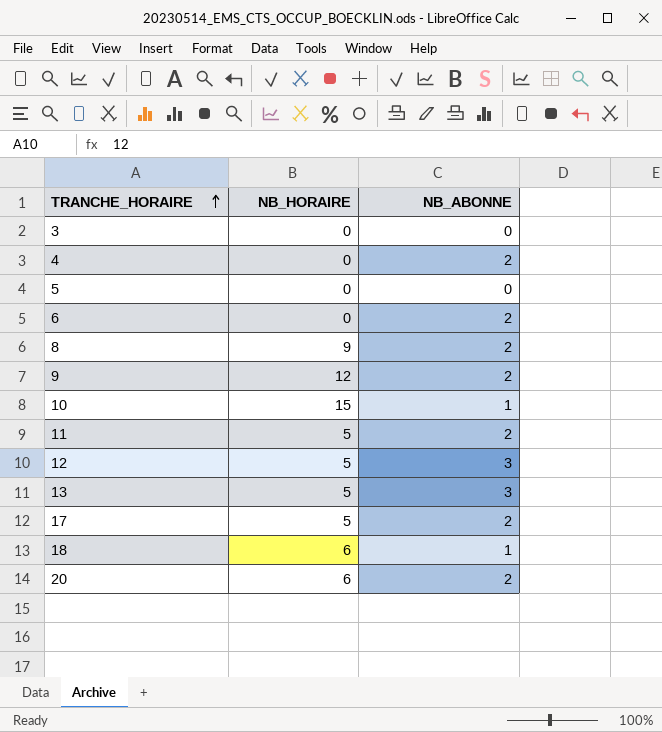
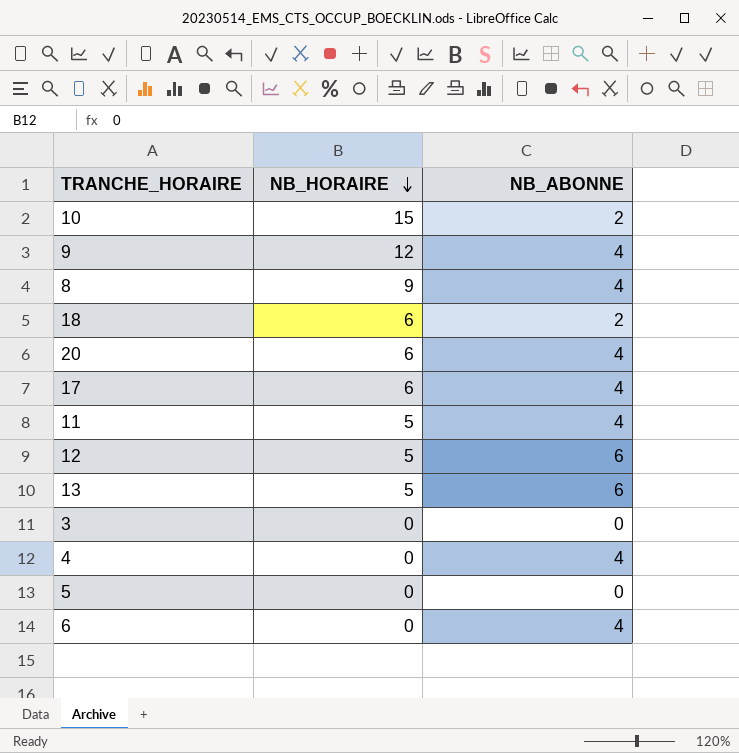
row order: TRANCHE_HORAIRE ascending -> NB_HORAIRE descending
10 | NB_ABONNE: 1 -> 2
9 | NB_ABONNE: 2 -> 4
8 | NB_ABONNE: 2 -> 4
18 | NB_ABONNE: 1 -> 2
20 | NB_ABONNE: 2 -> 4
17 | NB_HORAIRE: 5 -> 6
17 | NB_ABONNE: 2 -> 4
11 | NB_ABONNE: 2 -> 4
12 | NB_ABONNE: 3 -> 6
13 | NB_ABONNE: 3 -> 6
4 | NB_ABONNE: 2 -> 4
6 | NB_ABONNE: 2 -> 4

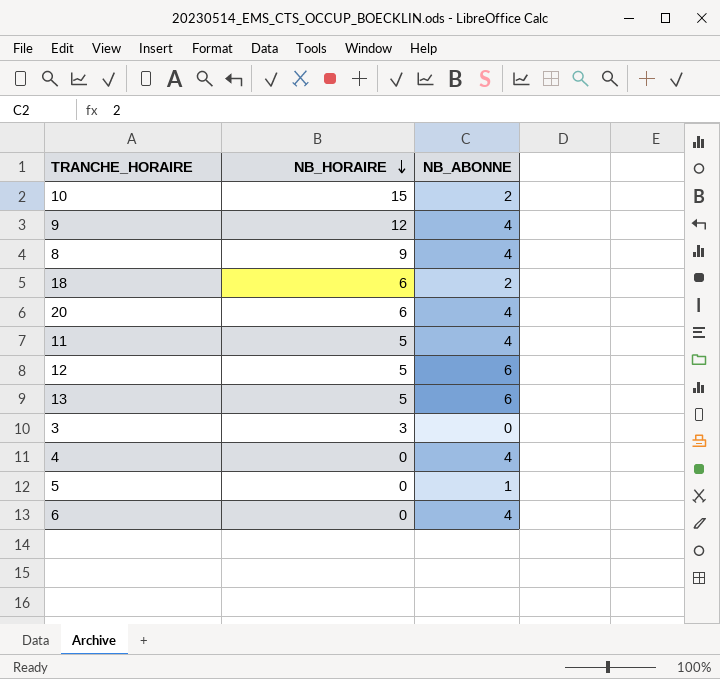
row 17: 6 | 4 -> none
3 | NB_HORAIRE: 0 -> 3
5 | NB_ABONNE: 0 -> 1

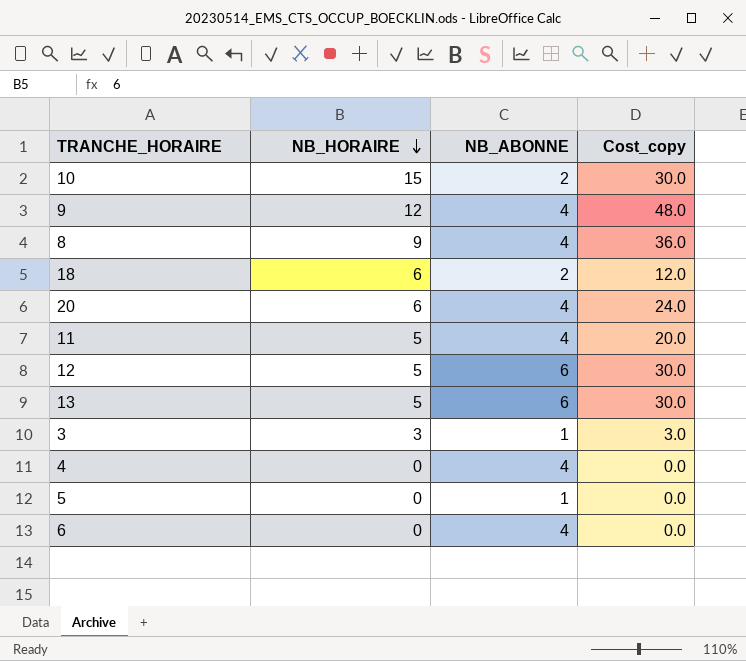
column Cost_copy | formula: none -> [NB_HORAIRE] * [NB_ABONNE]
3 | NB_ABONNE: 0 -> 1

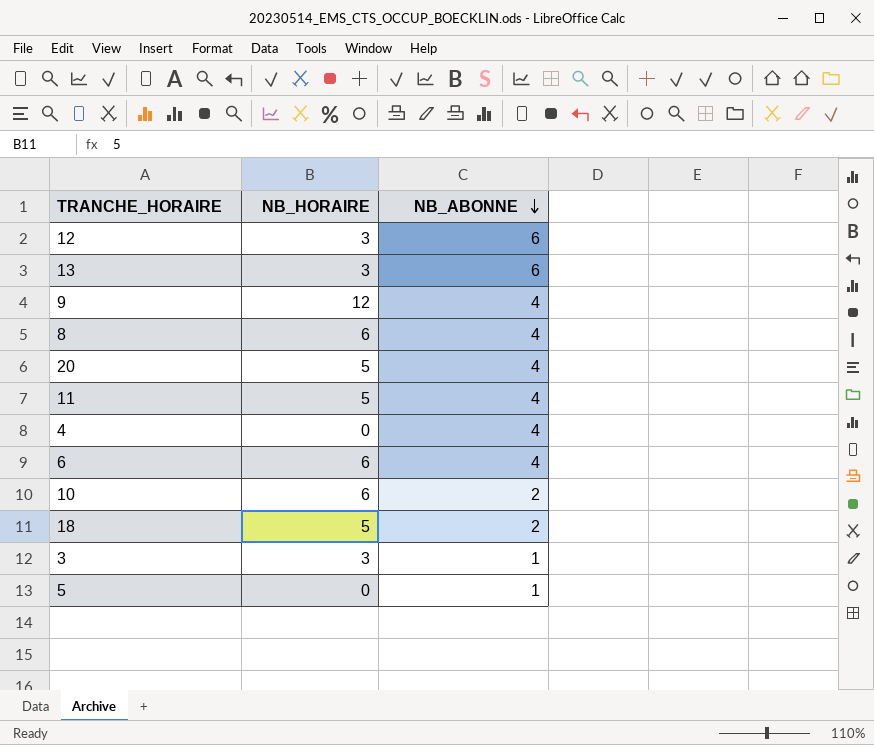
row order: NB_HORAIRE descending -> NB_ABONNE descending
column Cost_copy | formula: [NB_HORAIRE] * [NB_ABONNE] -> none
12 | NB_HORAIRE: 5 -> 3
13 | NB_HORAIRE: 5 -> 3
8 | NB_HORAIRE: 9 -> 6
20 | NB_HORAIRE: 6 -> 5
6 | NB_HORAIRE: 0 -> 6
10 | NB_HORAIRE: 15 -> 6
18 | NB_HORAIRE: 6 -> 5

